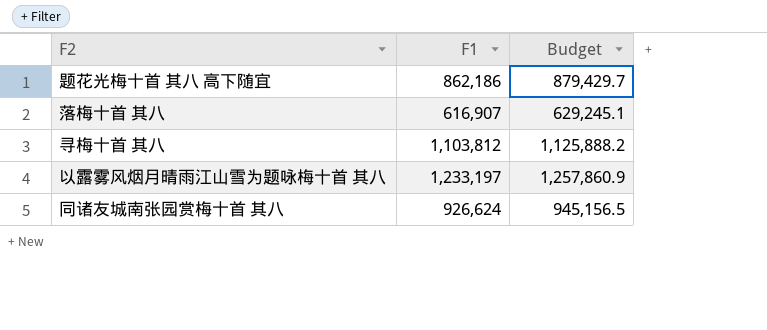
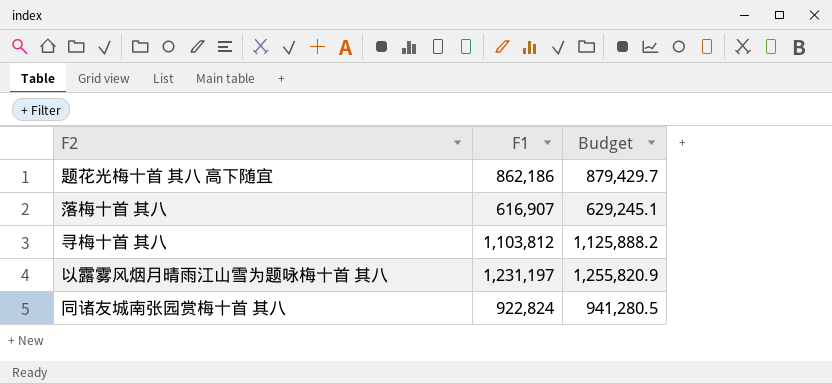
以露雾风烟月晴雨江山雪为题咏梅十首 其八 | F1: 1,233,197 -> 1,231,197
以露雾风烟月晴雨江山雪为题咏梅十首 其八 | Budget: 1,257,860.9 -> 1,255,820.9
同诸友城南张园赏梅十首 其八 | F1: 926,624 -> 922,824
同诸友城南张园赏梅十首 其八 | Budget: 945,156.5 -> 941,280.5

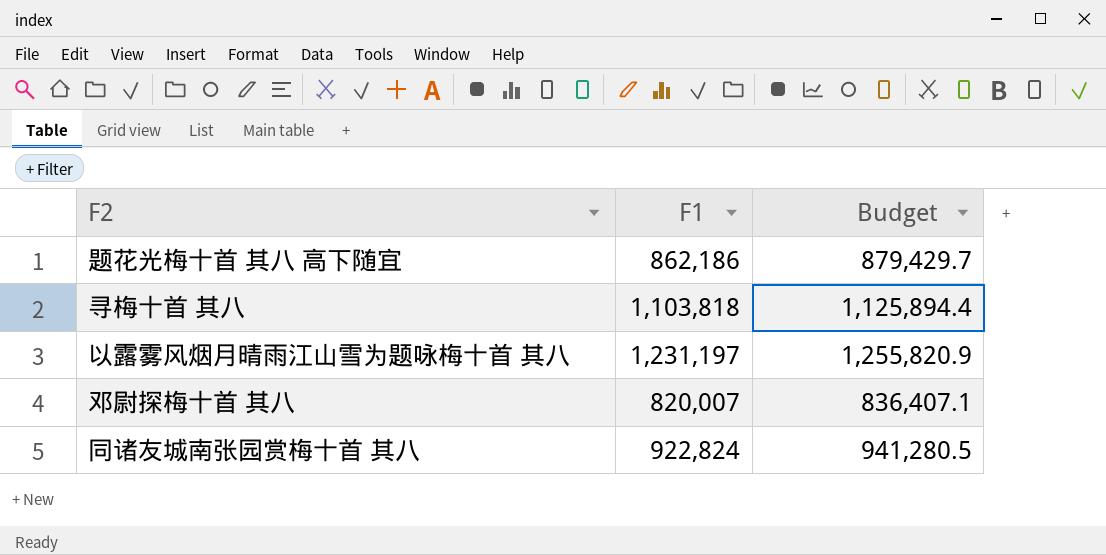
row 落梅十首 其八: 616,907 | 629,245.1 -> none
寻梅十首 其八 | F1: 1,103,812 -> 1,103,818
寻梅十首 其八 | Budget: 1,125,888.2 -> 1,125,894.4
row 邓尉探梅十首 其八: none -> 820,007 | 836,407.1

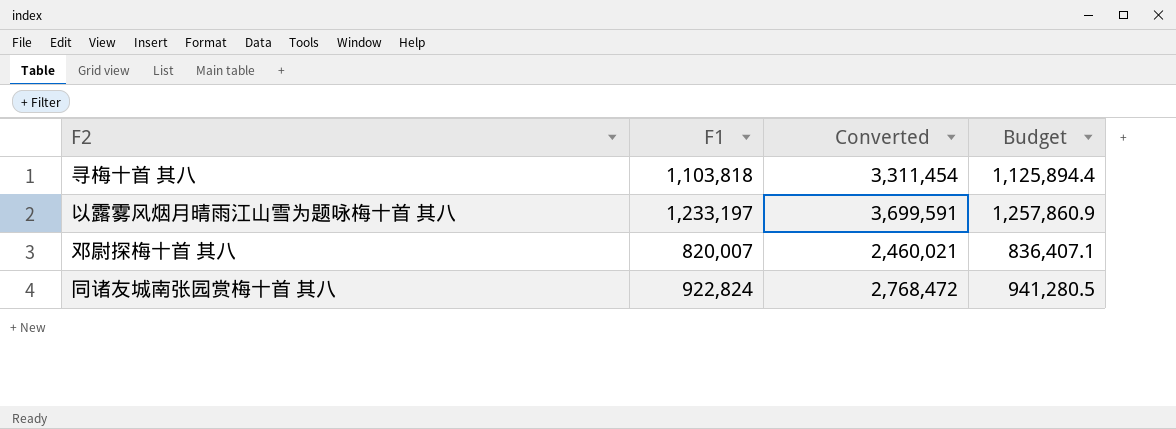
column Converted | formula: none -> [F1] * 3
row 题花光梅十首 其八 高下随宜: 862,186 | 879,429.7 -> none
以露雾风烟月晴雨江山雪为题咏梅十首 其八 | F1: 1,231,197 -> 1,233,197
以露雾风烟月晴雨江山雪为题咏梅十首 其八 | Budget: 1,255,820.9 -> 1,257,860.9

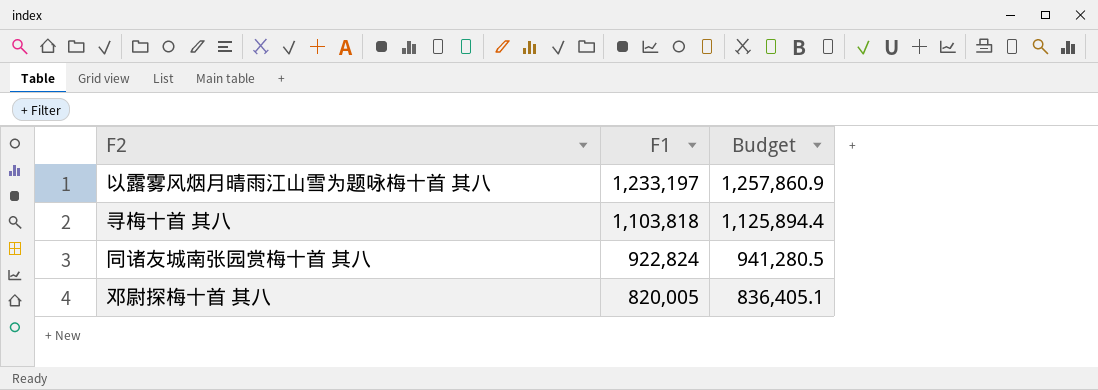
row order: none -> F1 descending
column Converted | formula: [F1] * 3 -> none
邓尉探梅十首 其八 | F1: 820,007 -> 820,005
邓尉探梅十首 其八 | Budget: 836,407.1 -> 836,405.1

